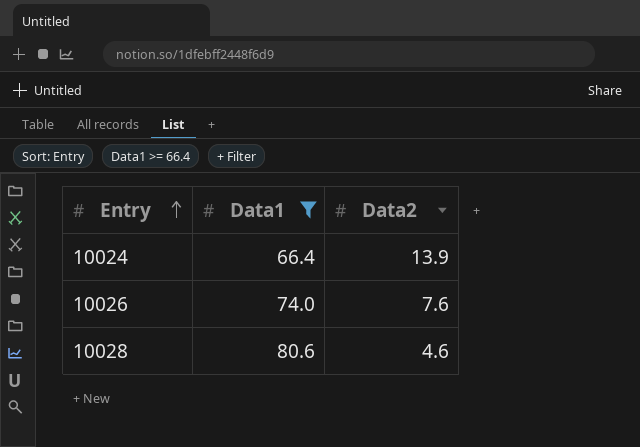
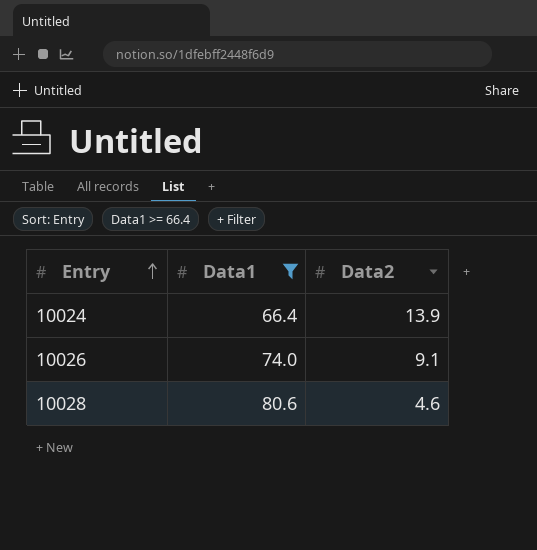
10026 | Data2: 7.6 -> 9.1

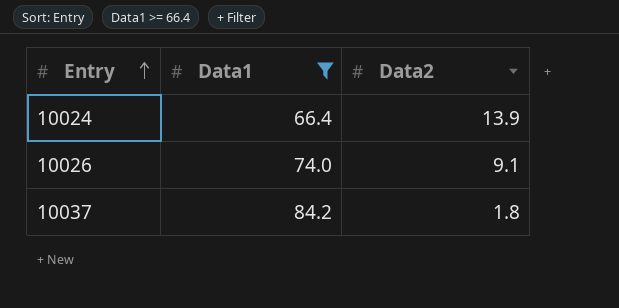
row 10028: 80.6 | 4.6 -> none
row 10037: none -> 84.2 | 1.8

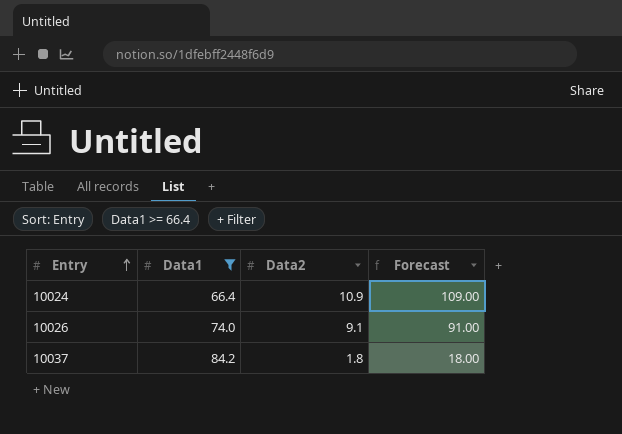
column Forecast | formula: none -> [Data2] * 10
10024 | Data2: 13.9 -> 10.9

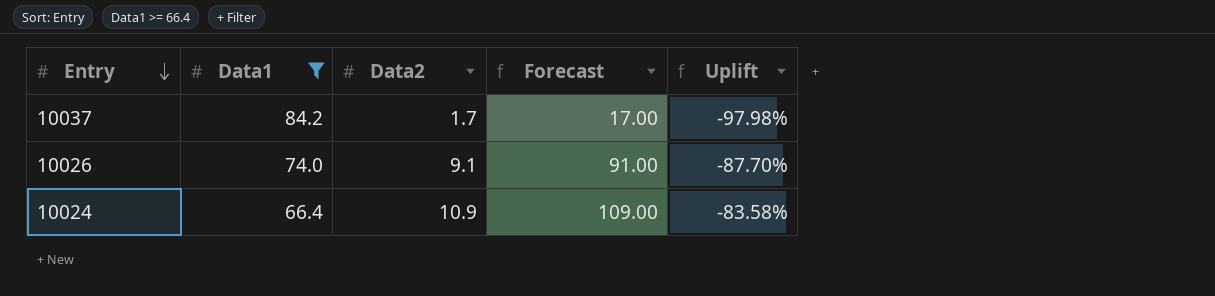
row order: Entry ascending -> Entry descending
column Uplift | formula: none -> ([Data2] - [Data1]) / [Data1]
10037 | Data2: 1.8 -> 1.7
10037 | Forecast: 18.00 -> 17.00

